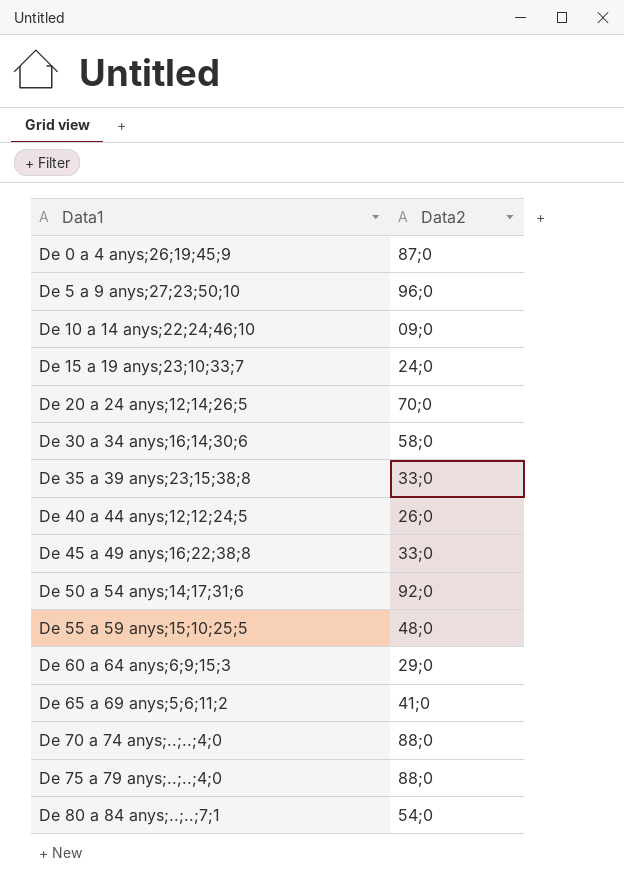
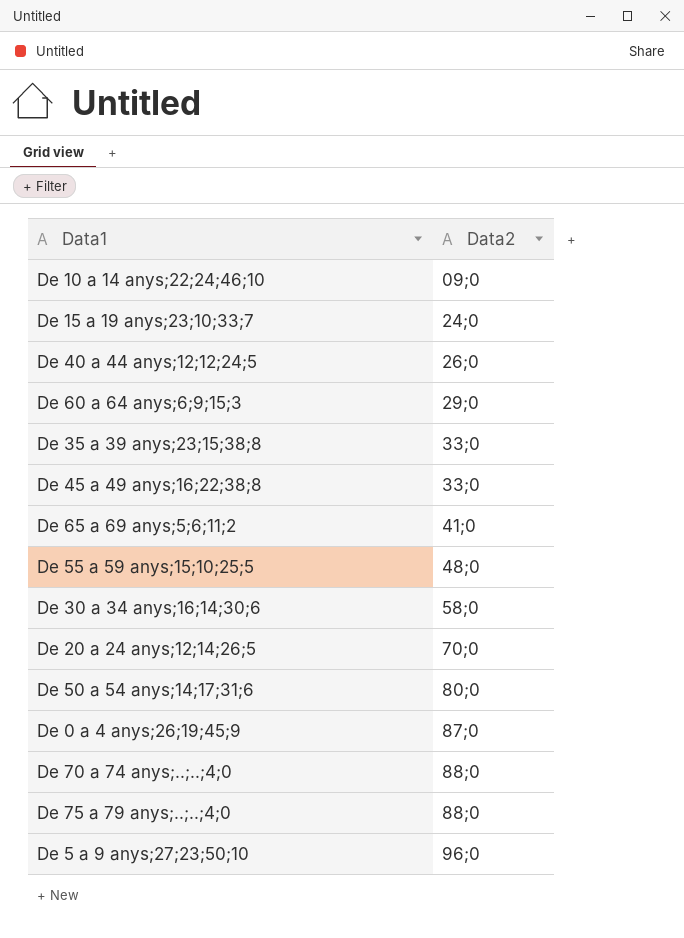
row order: Data1 ascending -> Data2 ascending
row De 80 a 84 anys;..;..;7;1: 54;0 -> none
De 50 a 54 anys;14;17;31;6 | Data2: 92;0 -> 80;0

